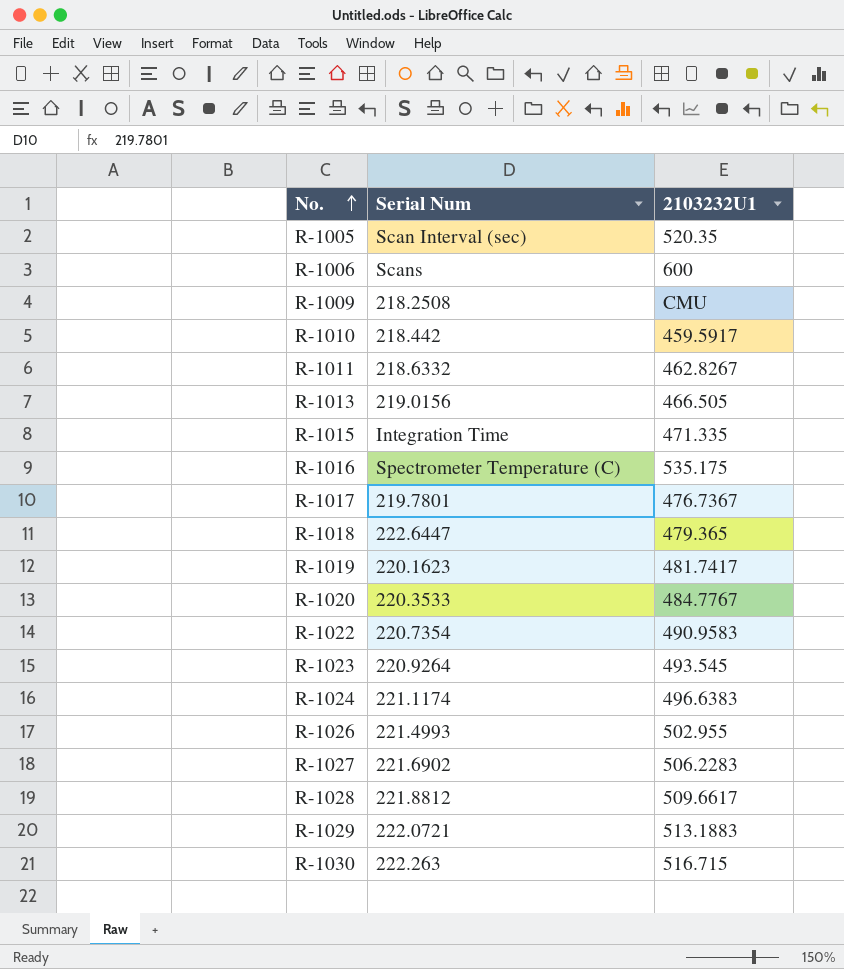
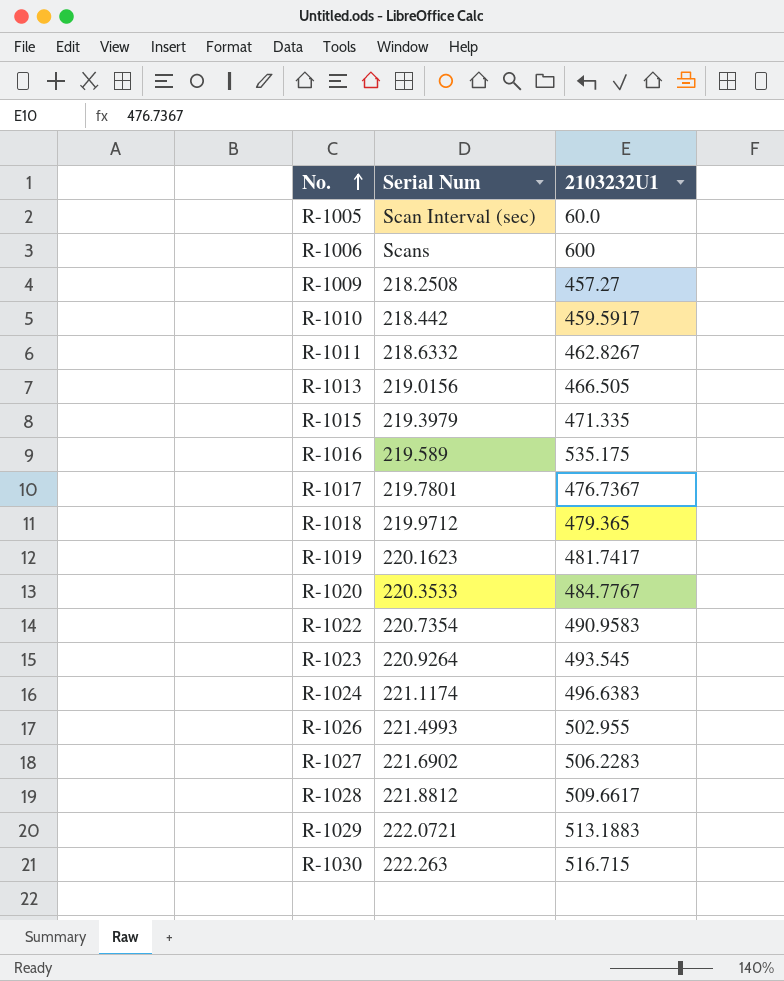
R-1005 | 2103232U1: 520.35 -> 60.0
R-1009 | 2103232U1: CMU -> 457.27
R-1015 | Serial Num: Integration Time -> 219.3979
R-1016 | Serial Num: Spectrometer Temperature (C) -> 219.589
R-1018 | Serial Num: 222.6447 -> 219.9712

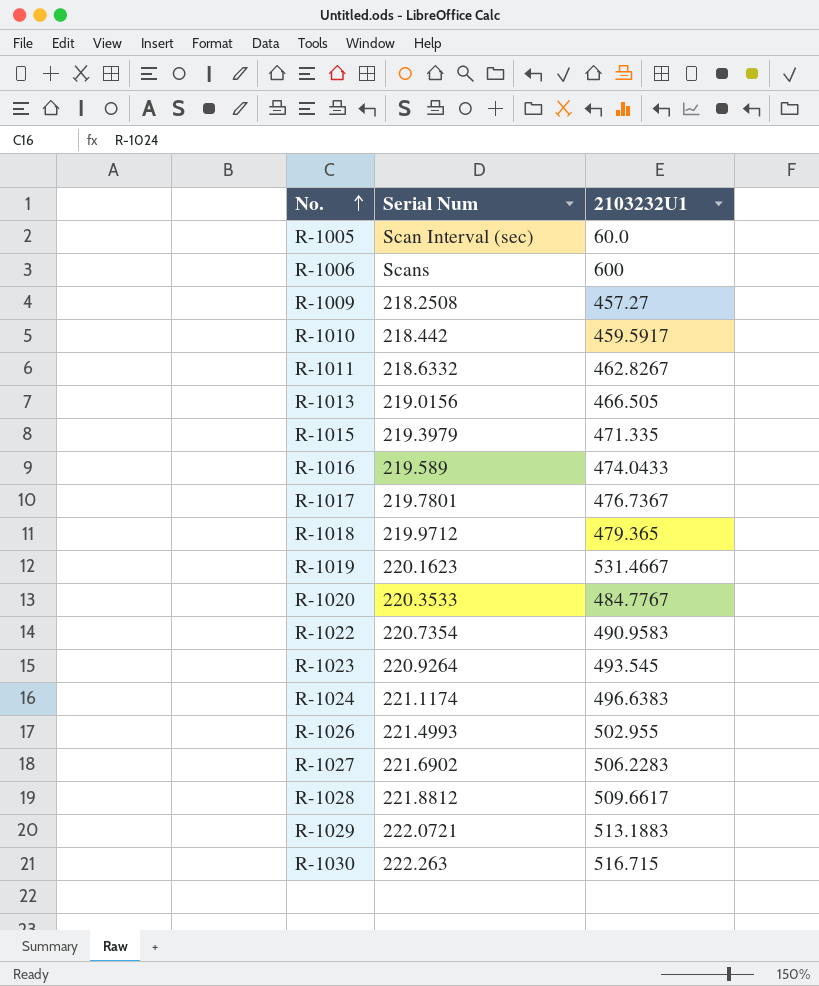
R-1016 | 2103232U1: 535.175 -> 474.0433
R-1019 | 2103232U1: 481.7417 -> 531.4667

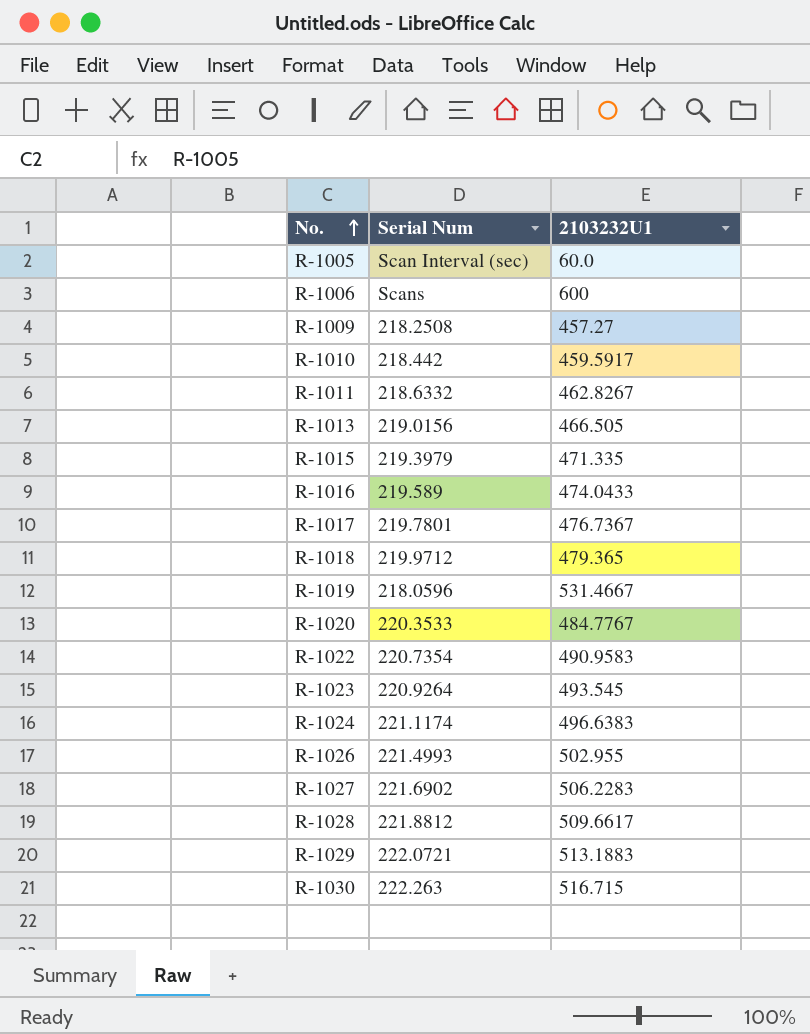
R-1019 | Serial Num: 220.1623 -> 218.0596

